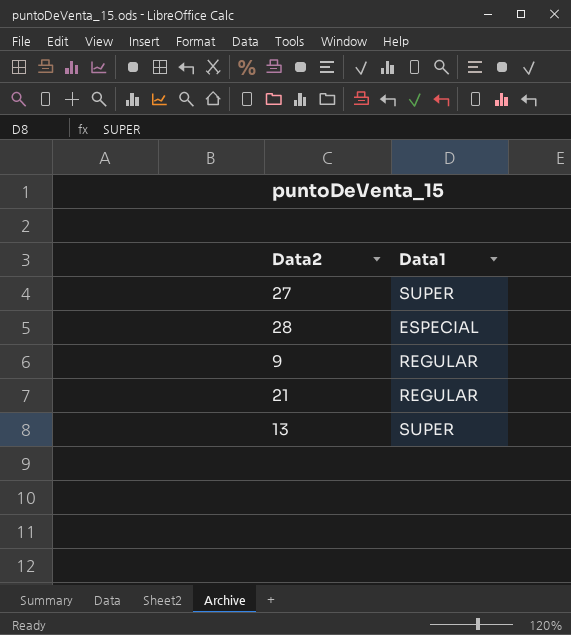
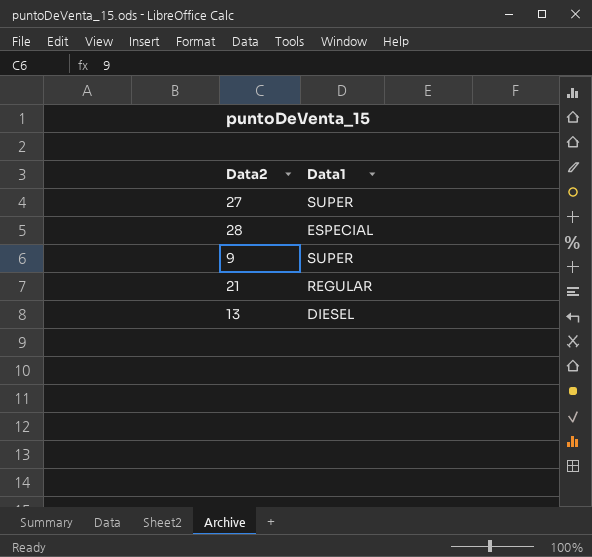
9 | Data1: REGULAR -> SUPER
13 | Data1: SUPER -> DIESEL

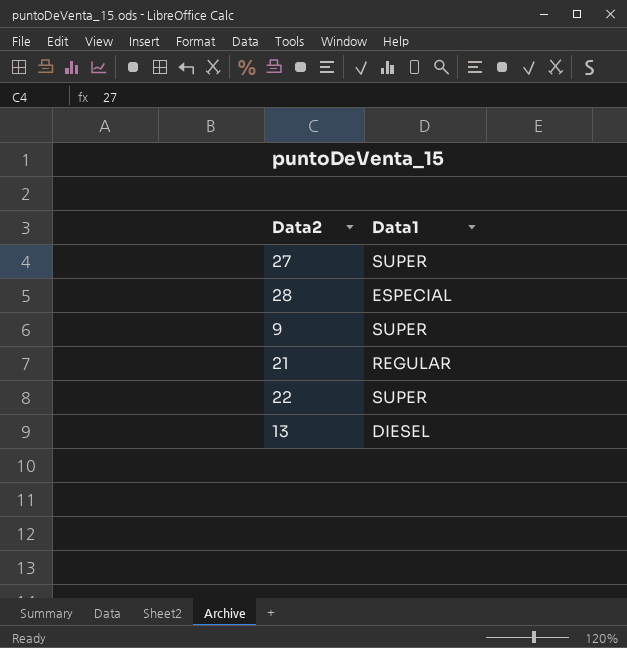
row 22: none -> SUPER

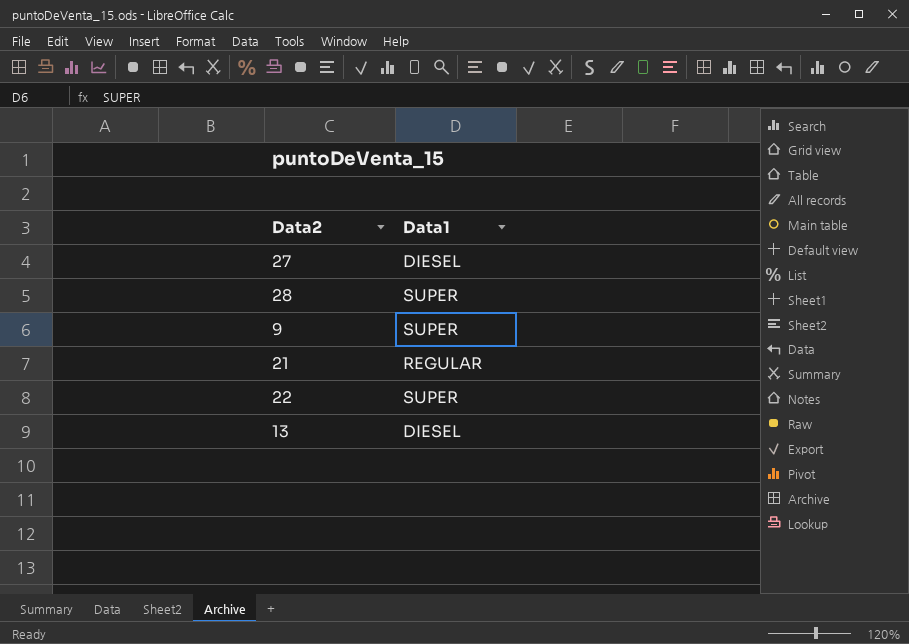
27 | Data1: SUPER -> DIESEL
28 | Data1: ESPECIAL -> SUPER

